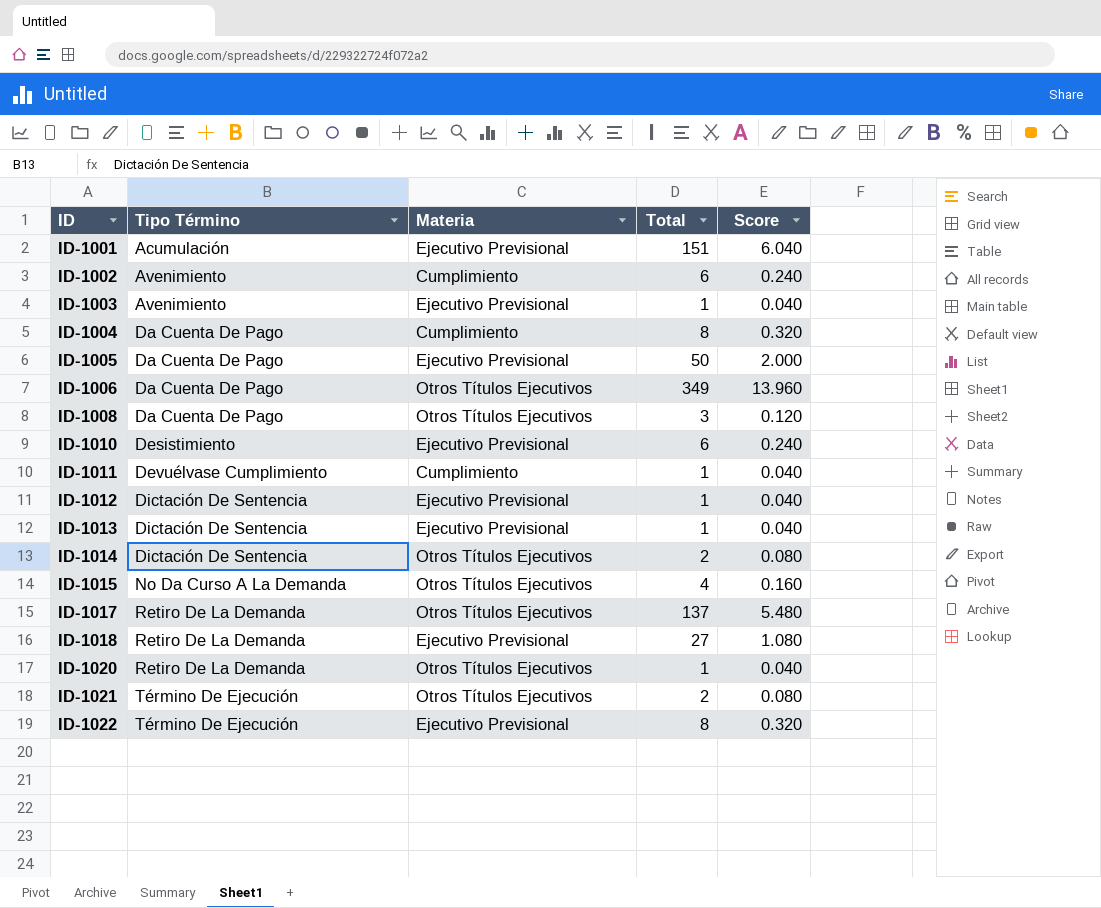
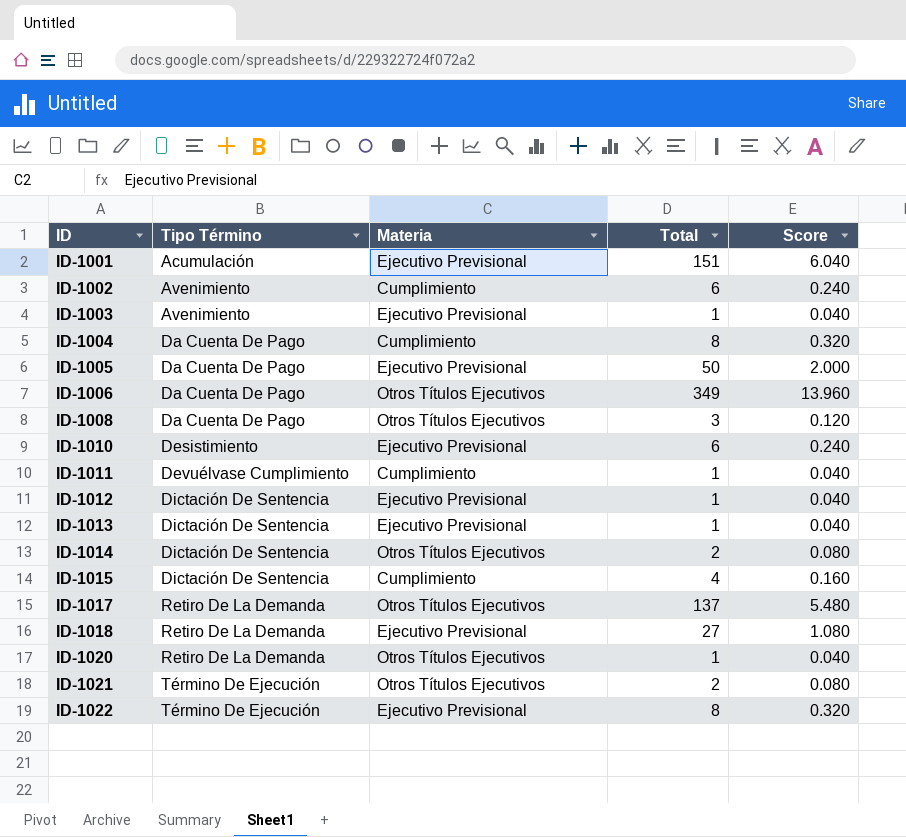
ID-1015 | Tipo Término: No Da Curso A La Demanda -> Dictación De Sentencia
ID-1015 | Materia: Otros Títulos Ejecutivos -> Cumplimiento

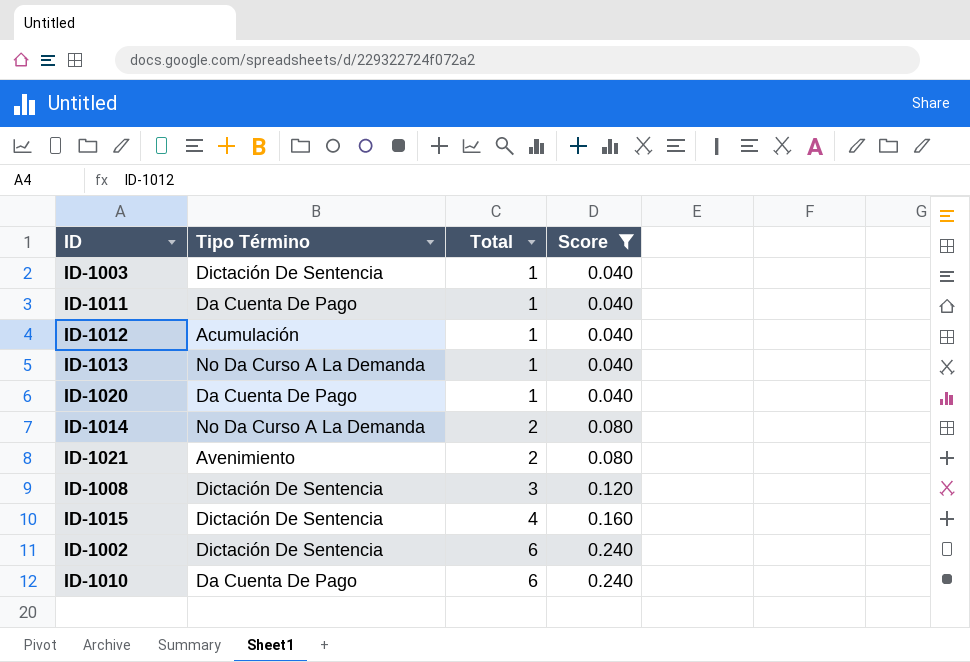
filter: none -> Score <= 0.240
row order: ID ascending -> Total ascending
column Materia | position: 3 -> none
ID-1003 | Tipo Término: Avenimiento -> Dictación De Sentencia
ID-1011 | Tipo Término: Devuélvase Cumplimiento -> Da Cuenta De Pago
ID-1012 | Tipo Término: Dictación De Sentencia -> Acumulación
ID-1013 | Tipo Término: Dictación De Sentencia -> No Da Curso A La Demanda
ID-1020 | Tipo Término: Retiro De La Demanda -> Da Cuenta De Pago
ID-1014 | Tipo Término: Dictación De Sentencia -> No Da Curso A La Demanda
ID-1021 | Tipo Término: Término De Ejecución -> Avenimiento
ID-1008 | Tipo Término: Da Cuenta De Pago -> Dictación De Sentencia
ID-1002 | Tipo Término: Avenimiento -> Dictación De Sentencia
ID-1010 | Tipo Término: Desistimiento -> Da Cuenta De Pago

